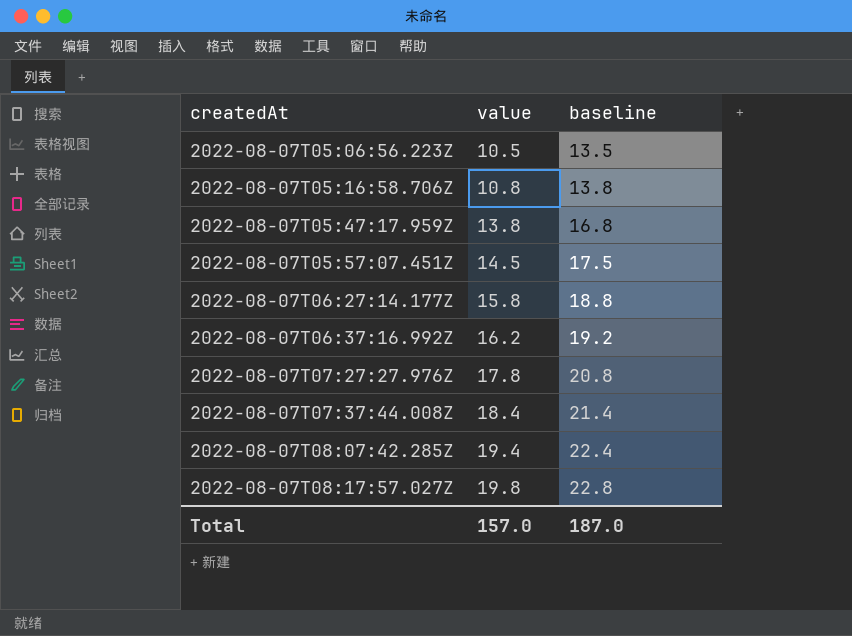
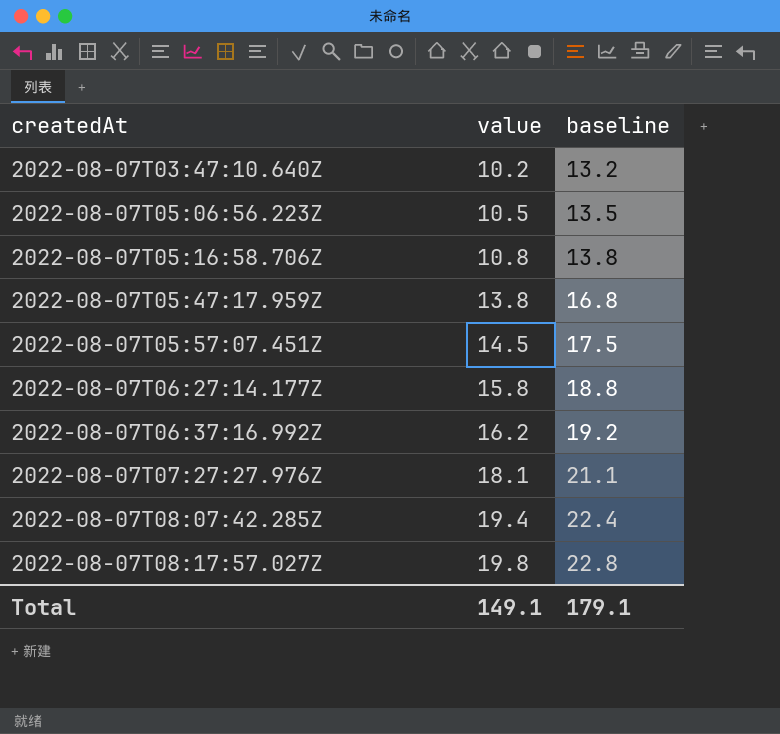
row 2022-08-07T07:37:44.008Z: 18.4 | 21.4 -> none
row 2022-08-07T03:47:10.640Z: none -> 10.2 | 13.2
2022-08-07T07:27:27.976Z | value: 17.8 -> 18.1
2022-08-07T07:27:27.976Z | baseline: 20.8 -> 21.1
Total | value: 157.0 -> 149.1
Total | baseline: 187.0 -> 179.1

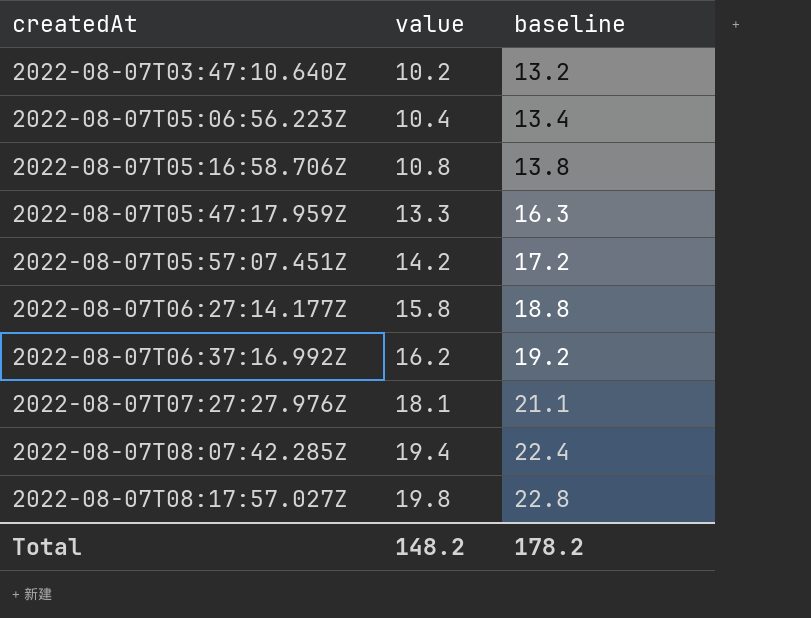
2022-08-07T05:06:56.223Z | value: 10.5 -> 10.4
2022-08-07T05:06:56.223Z | baseline: 13.5 -> 13.4
2022-08-07T05:47:17.959Z | value: 13.8 -> 13.3
2022-08-07T05:47:17.959Z | baseline: 16.8 -> 16.3
2022-08-07T05:57:07.451Z | value: 14.5 -> 14.2
2022-08-07T05:57:07.451Z | baseline: 17.5 -> 17.2
Total | value: 149.1 -> 148.2
Total | baseline: 179.1 -> 178.2

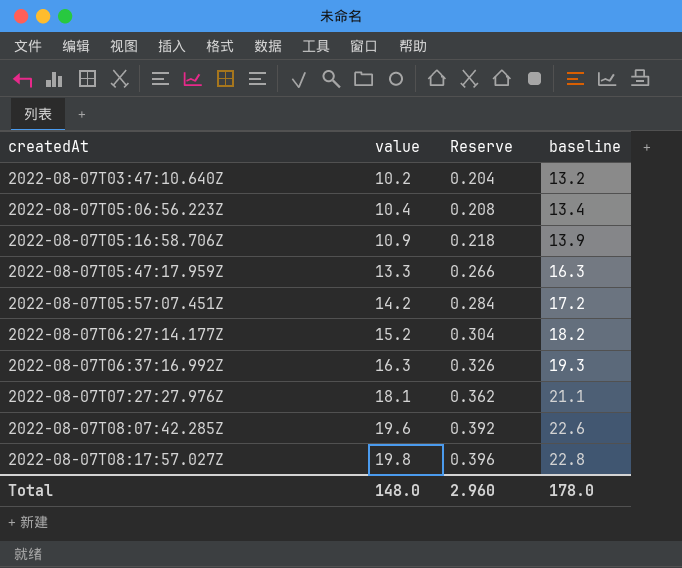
column Reserve | formula: none -> [value] * 0.02
2022-08-07T05:16:58.706Z | value: 10.8 -> 10.9
2022-08-07T05:16:58.706Z | baseline: 13.8 -> 13.9
2022-08-07T06:27:14.177Z | value: 15.8 -> 15.2
2022-08-07T06:27:14.177Z | baseline: 18.8 -> 18.2
2022-08-07T06:37:16.992Z | value: 16.2 -> 16.3
2022-08-07T06:37:16.992Z | baseline: 19.2 -> 19.3
2022-08-07T08:07:42.285Z | value: 19.4 -> 19.6
2022-08-07T08:07:42.285Z | baseline: 22.4 -> 22.6
Total | value: 148.2 -> 148.0
Total | baseline: 178.2 -> 178.0

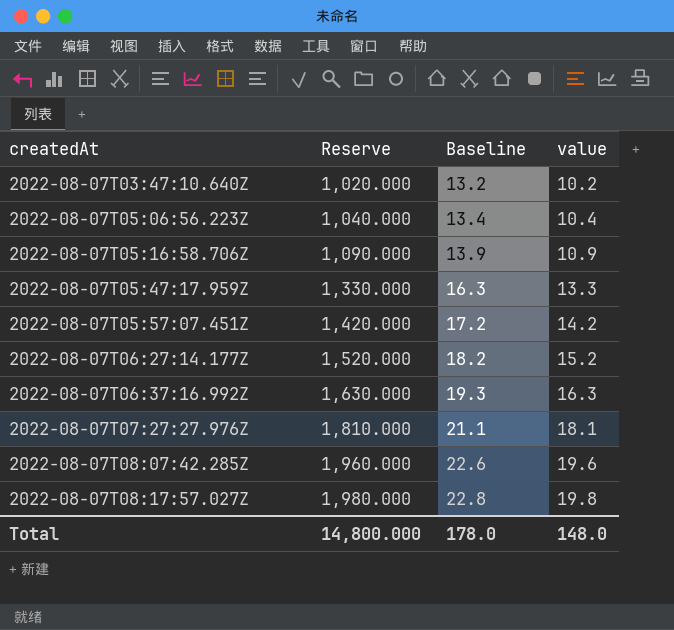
column Reserve | formula: [value] * 0.02 -> [value] * 100
column name: baseline -> Baseline
column value | position: 2 -> 4
Total | Reserve: 2.960 -> 14,800.000

